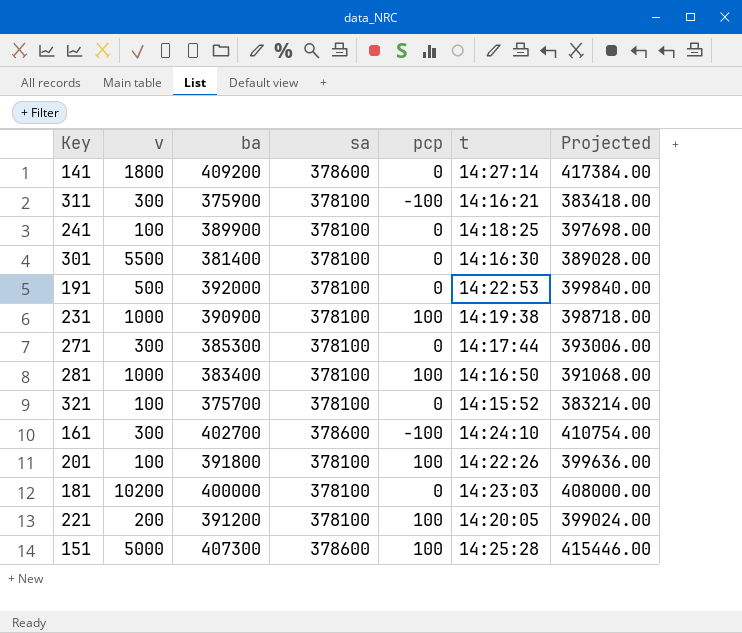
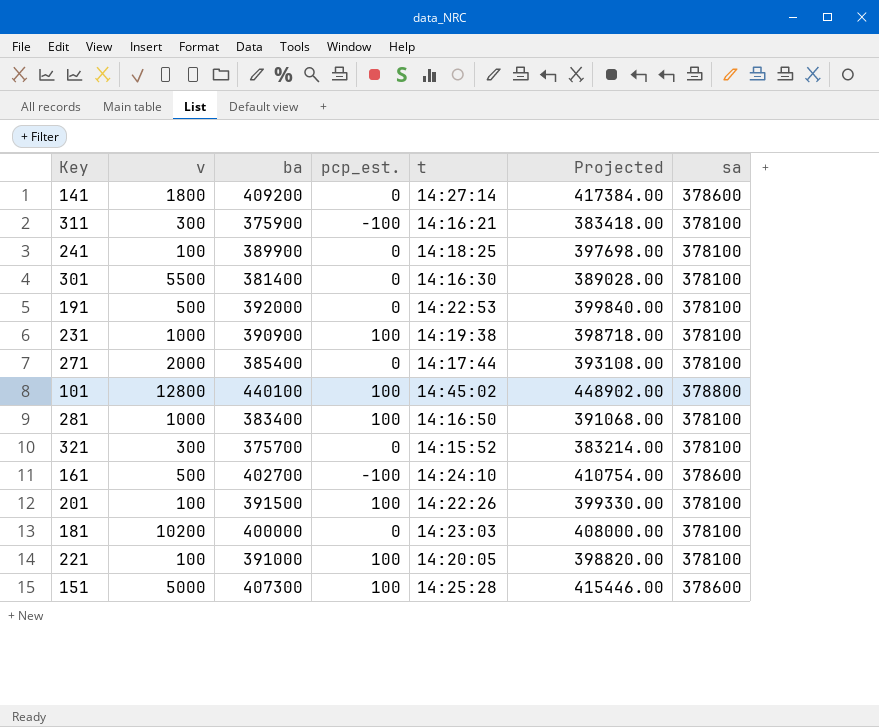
column name: pcp -> pcp_est.
column sa | position: 4 -> 7
271 | v: 300 -> 2000
271 | ba: 385300 -> 385400
271 | Projected: 393006.00 -> 393108.00
row 101: none -> 12800 | 440100 | 100 | 14:45:02 | 448902.00 | 378800
321 | v: 100 -> 300
161 | v: 300 -> 500
201 | ba: 391800 -> 391500
201 | Projected: 399636.00 -> 399330.00
221 | v: 200 -> 100
221 | ba: 391200 -> 391000
221 | Projected: 399024.00 -> 398820.00

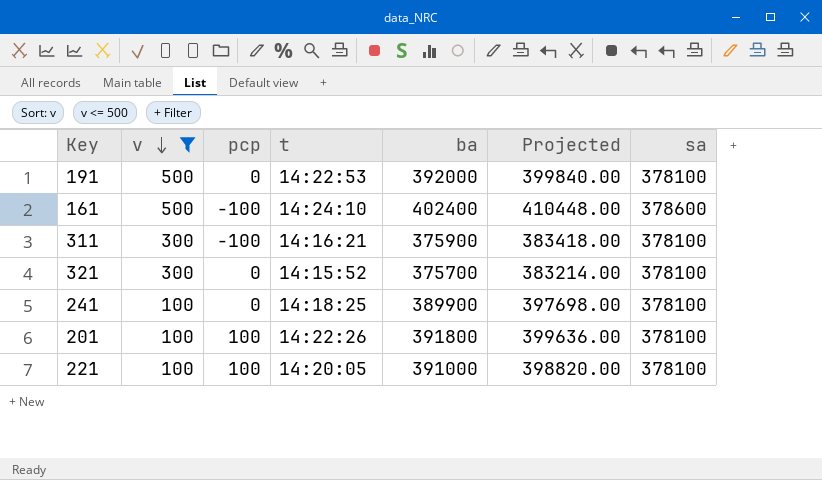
filter: none -> v <= 500
row order: none -> v descending
column name: pcp_est. -> pcp
column ba | position: 3 -> 5
161 | ba: 402700 -> 402400
161 | Projected: 410754.00 -> 410448.00
201 | ba: 391500 -> 391800
201 | Projected: 399330.00 -> 399636.00

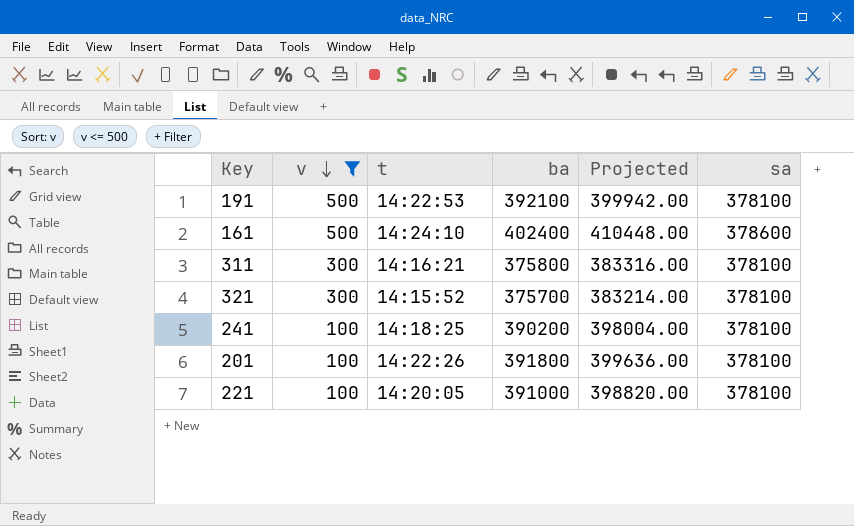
column pcp | position: 3 -> none
191 | ba: 392000 -> 392100
191 | Projected: 399840.00 -> 399942.00
311 | ba: 375900 -> 375800
311 | Projected: 383418.00 -> 383316.00
241 | ba: 389900 -> 390200
241 | Projected: 397698.00 -> 398004.00

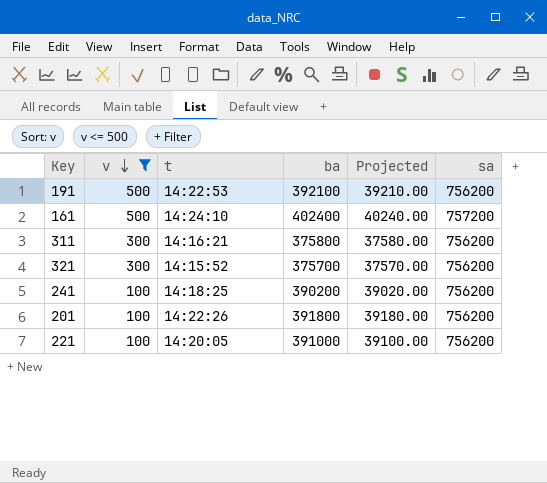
column Projected | formula: [ba] * 1.02 -> [ba] * 0.1
191 | sa: 378100 -> 756200
161 | sa: 378600 -> 757200
311 | sa: 378100 -> 756200
321 | sa: 378100 -> 756200
241 | sa: 378100 -> 756200
201 | sa: 378100 -> 756200
221 | sa: 378100 -> 756200

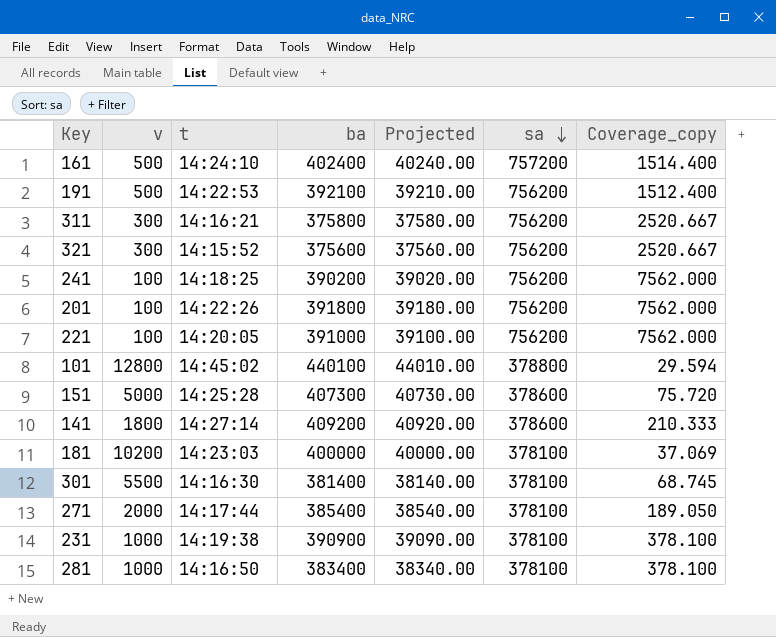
filter: v <= 500 -> none
row order: v descending -> sa descending
column Coverage_copy | formula: none -> [sa] / [v]
321 | ba: 375700 -> 375600
321 | Projected: 37570.00 -> 37560.00

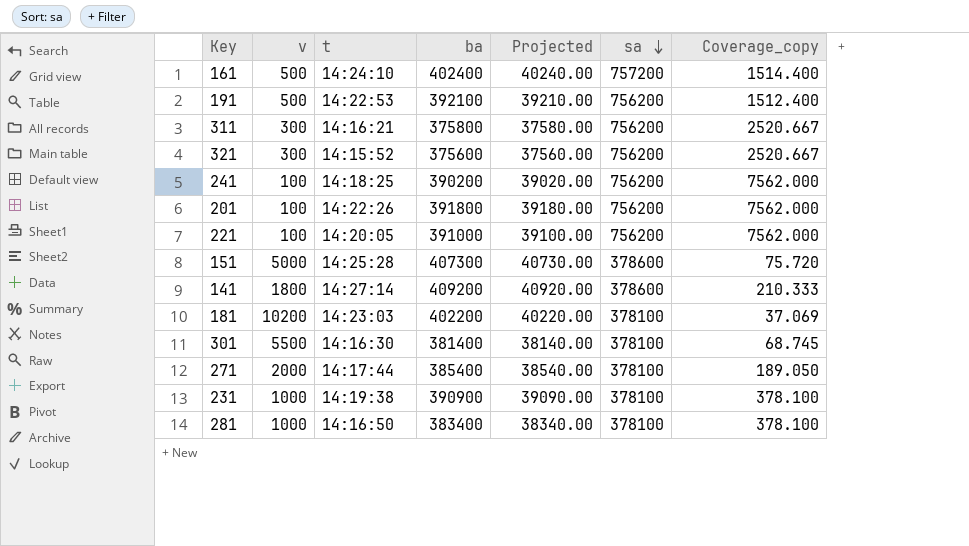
row 101: 12800 | 14:45:02 | 440100 | 44010.00 | 378800 | 29.594 -> none
181 | ba: 400000 -> 402200
181 | Projected: 40000.00 -> 40220.00

